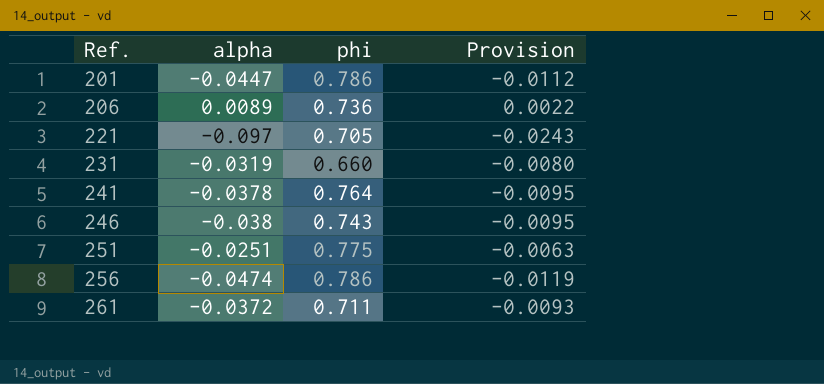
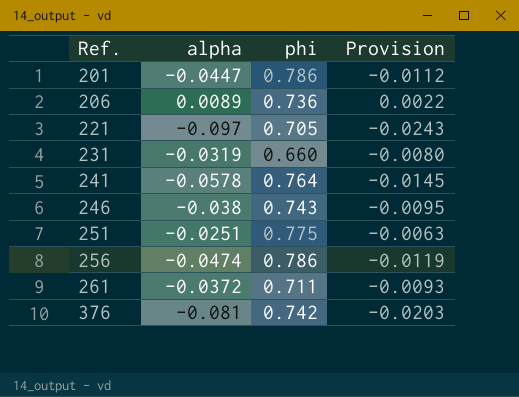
241 | alpha: -0.0378 -> -0.0578
241 | Provision: -0.0095 -> -0.0145
row 376: none -> -0.081 | 0.742 | -0.0203

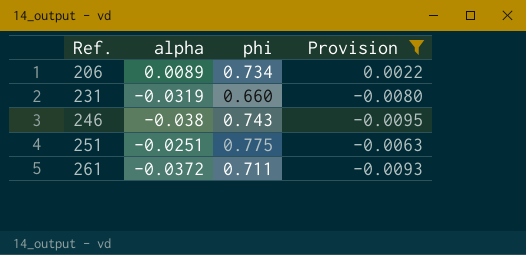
filter: none -> Provision >= -0.0095
206 | phi: 0.736 -> 0.734

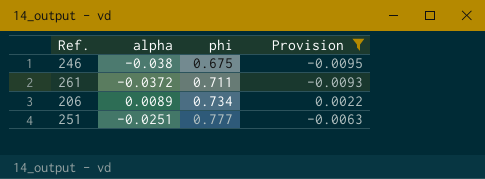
row order: Ref. ascending -> phi ascending
row 231: -0.0319 | 0.660 | -0.0080 -> none
246 | phi: 0.743 -> 0.675
251 | phi: 0.775 -> 0.777

